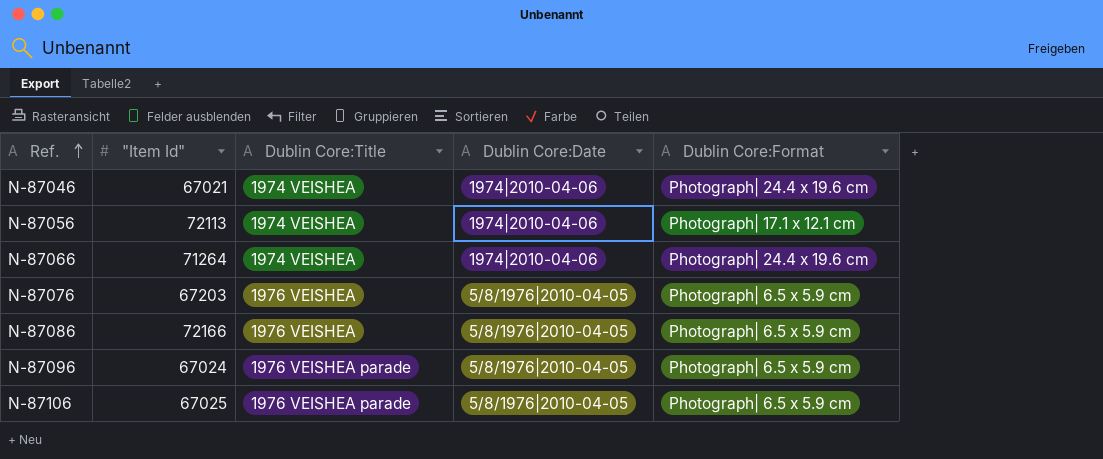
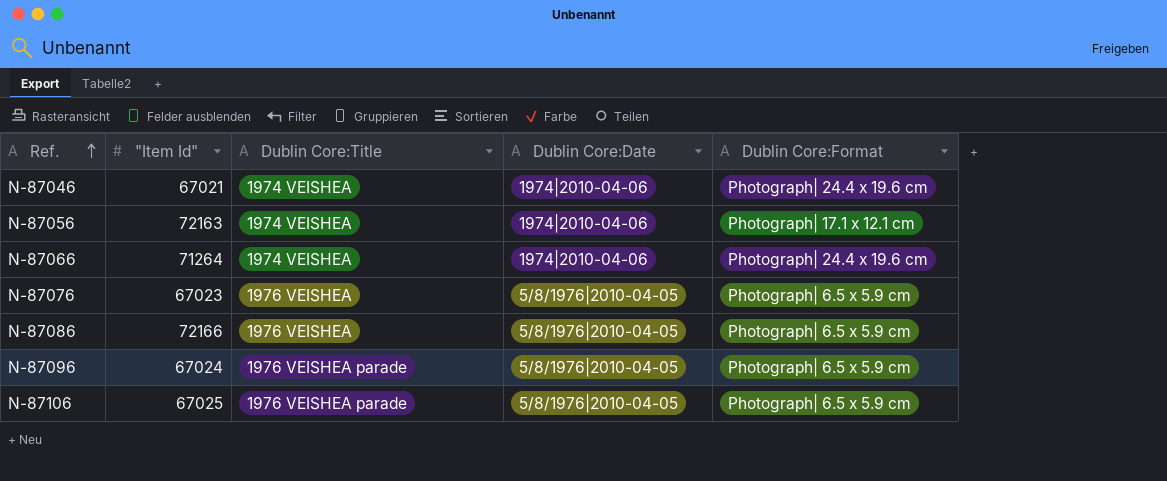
N-87056 | "Item Id": 72113 -> 72163
N-87076 | "Item Id": 67203 -> 67023

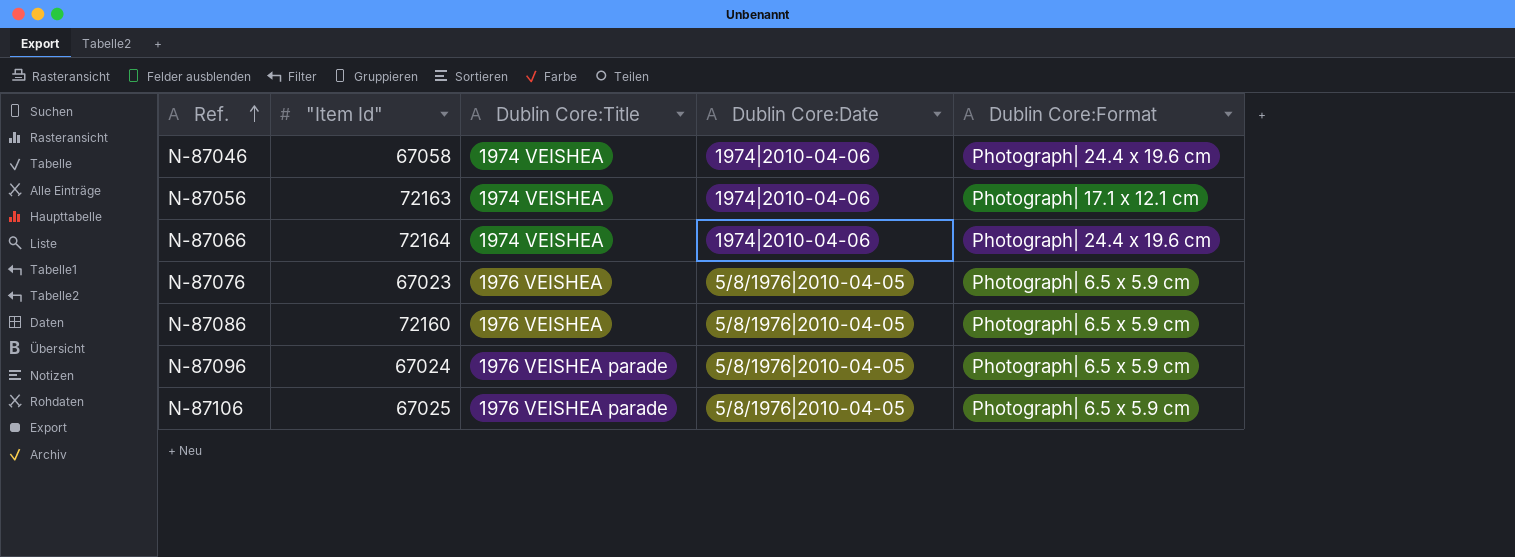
N-87046 | "Item Id": 67021 -> 67058
N-87066 | "Item Id": 71264 -> 72164
N-87086 | "Item Id": 72166 -> 72160

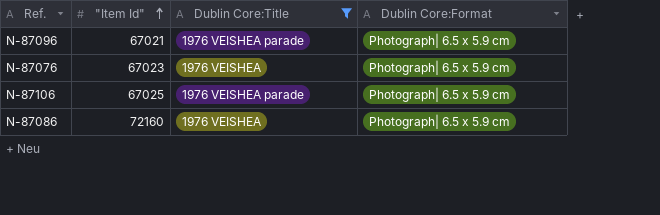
filter: none -> Dublin Core:Title != 1974 VEISHEA
row order: Ref. ascending -> "Item Id" ascending
column Dublin Core:Date | position: 4 -> none
N-87096 | "Item Id": 67024 -> 67021

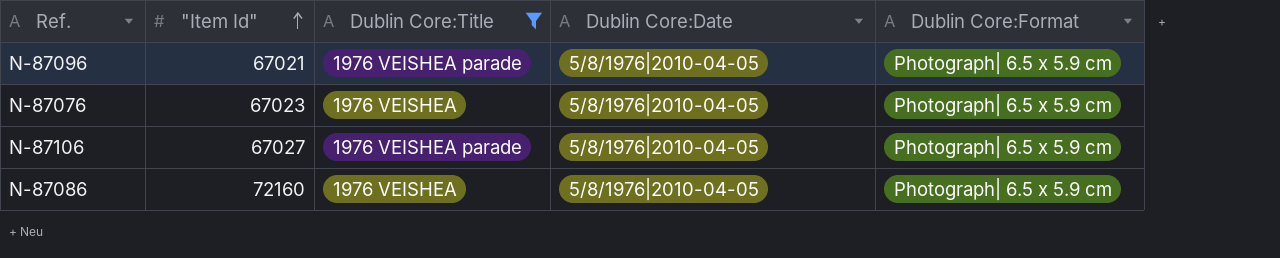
column Dublin Core:Date | position: none -> 4
N-87106 | "Item Id": 67025 -> 67027

